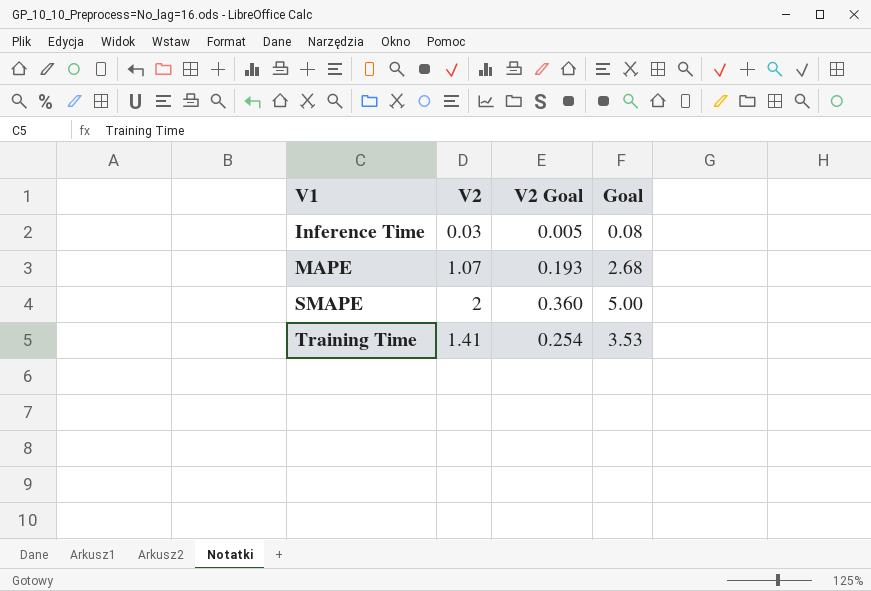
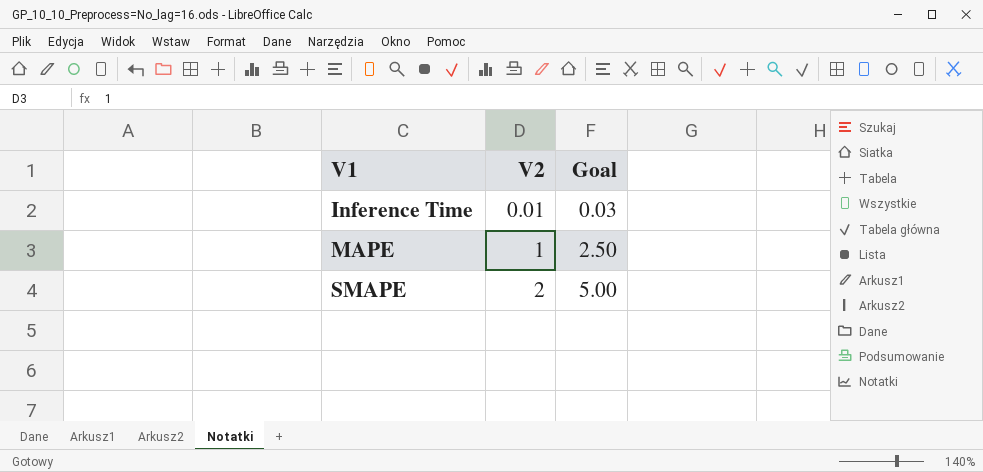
column V2 Goal | formula: [V2] * 0.18 -> none
row Training Time: 1.41 | 0.254 | 3.53 -> none
Inference Time | V2: 0.03 -> 0.01
Inference Time | Goal: 0.08 -> 0.03
MAPE | V2: 1.07 -> 1
MAPE | Goal: 2.68 -> 2.50

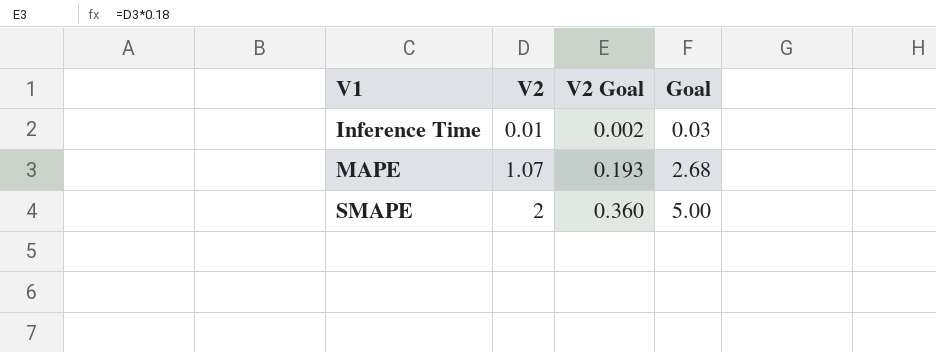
column V2 Goal | formula: none -> [V2] * 0.18
MAPE | V2: 1 -> 1.07
MAPE | Goal: 2.50 -> 2.68

